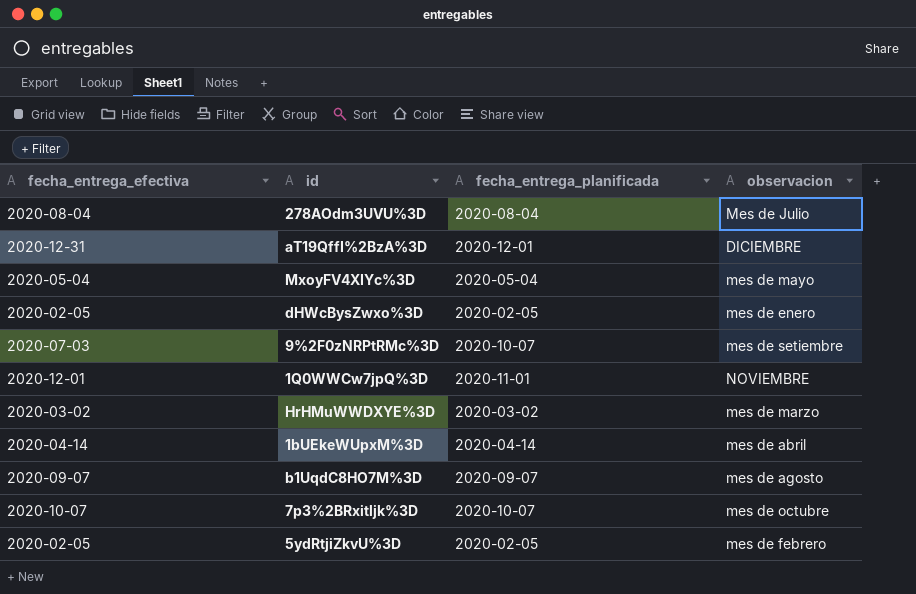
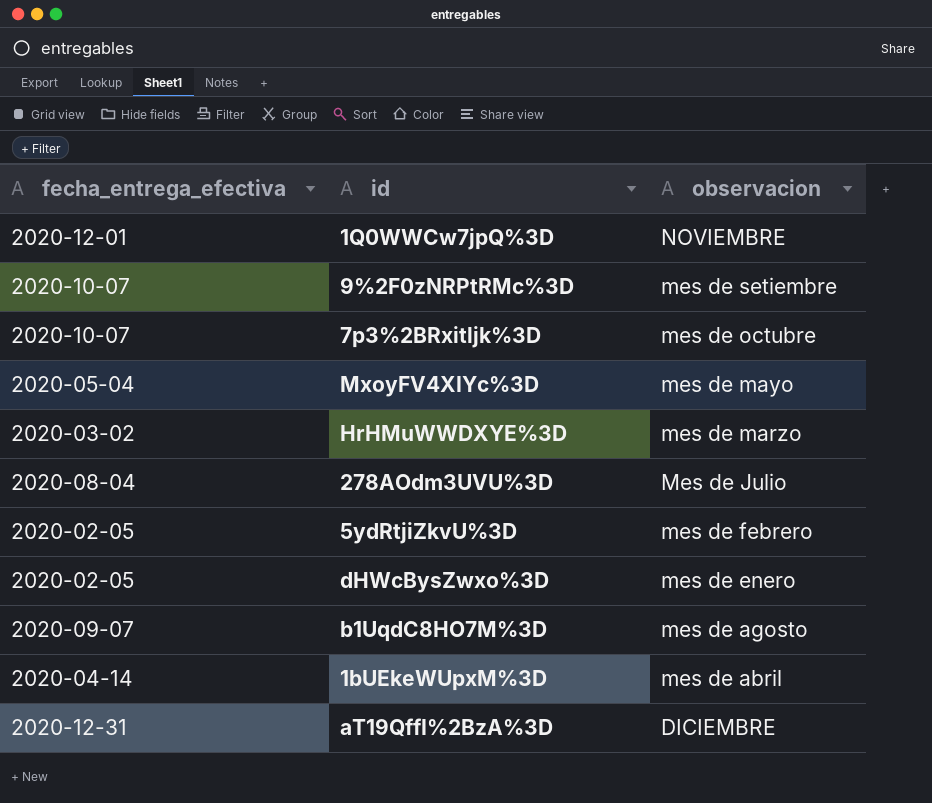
row order: none -> observacion descending
column fecha_entrega_planificada | position: 3 -> none
9%2F0zNRPtRMc%3D | fecha_entrega_efectiva: 2020-07-03 -> 2020-10-07

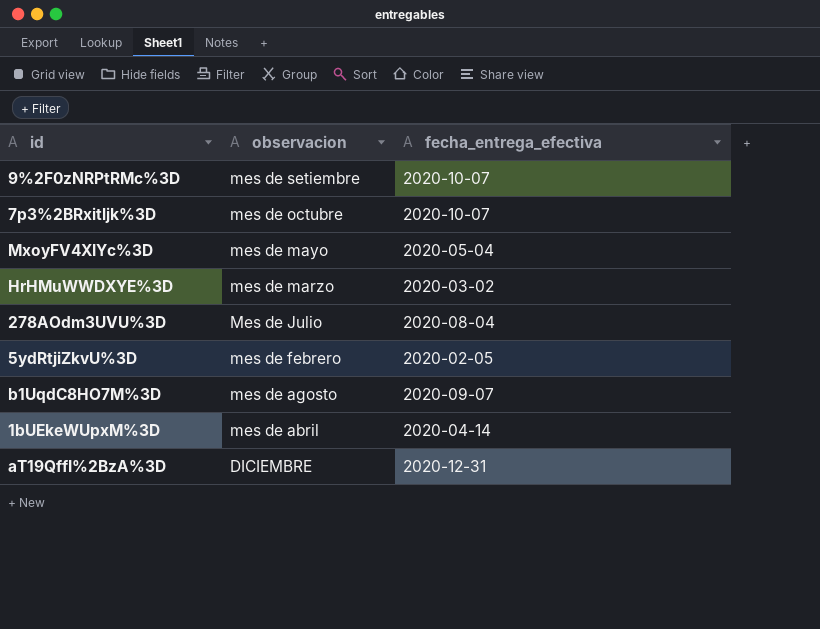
column fecha_entrega_efectiva | position: 1 -> 3
row 1Q0WWCw7jpQ%3D: 2020-12-01 | NOVIEMBRE -> none
row dHWcBysZwxo%3D: 2020-02-05 | mes de enero -> none

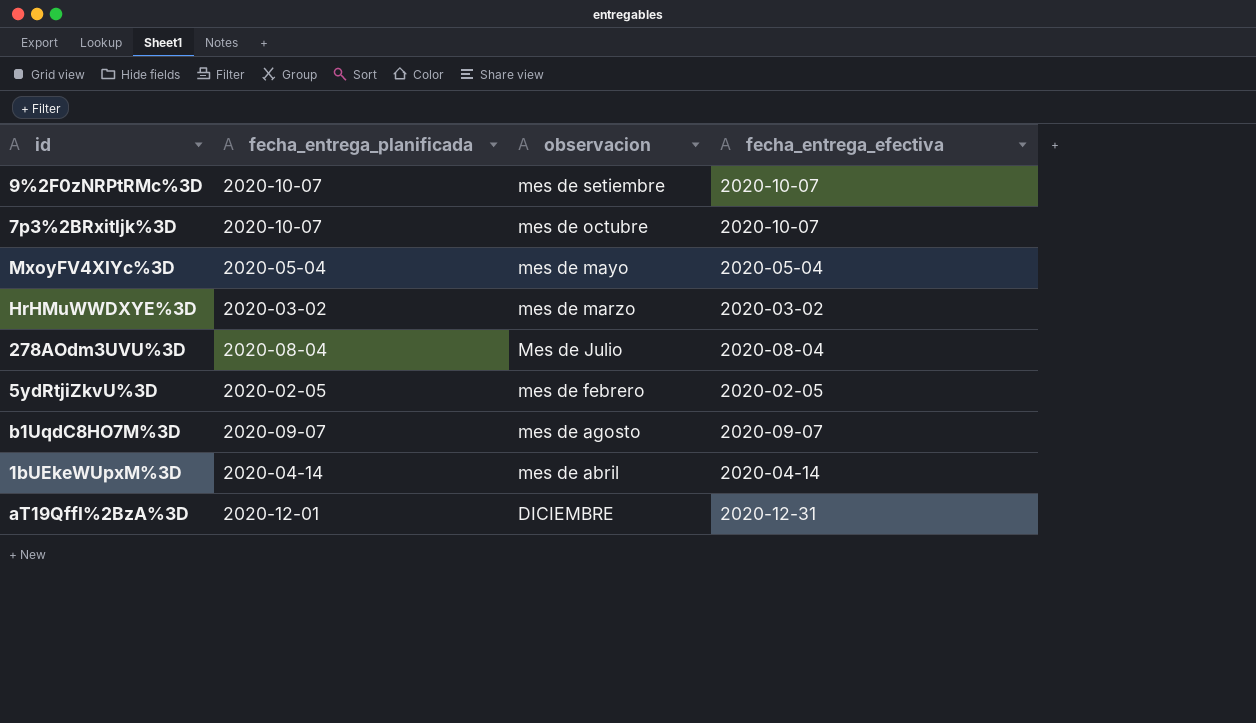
column fecha_entrega_planificada | position: none -> 2

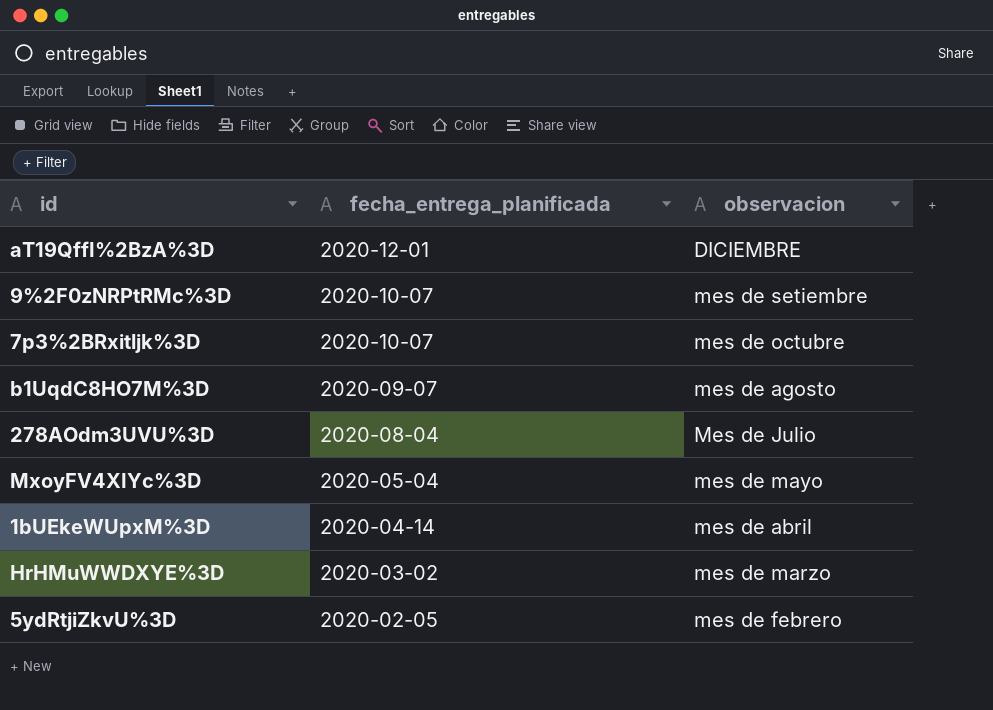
row order: observacion descending -> fecha_entrega_planificada descending
column fecha_entrega_efectiva | position: 4 -> none

